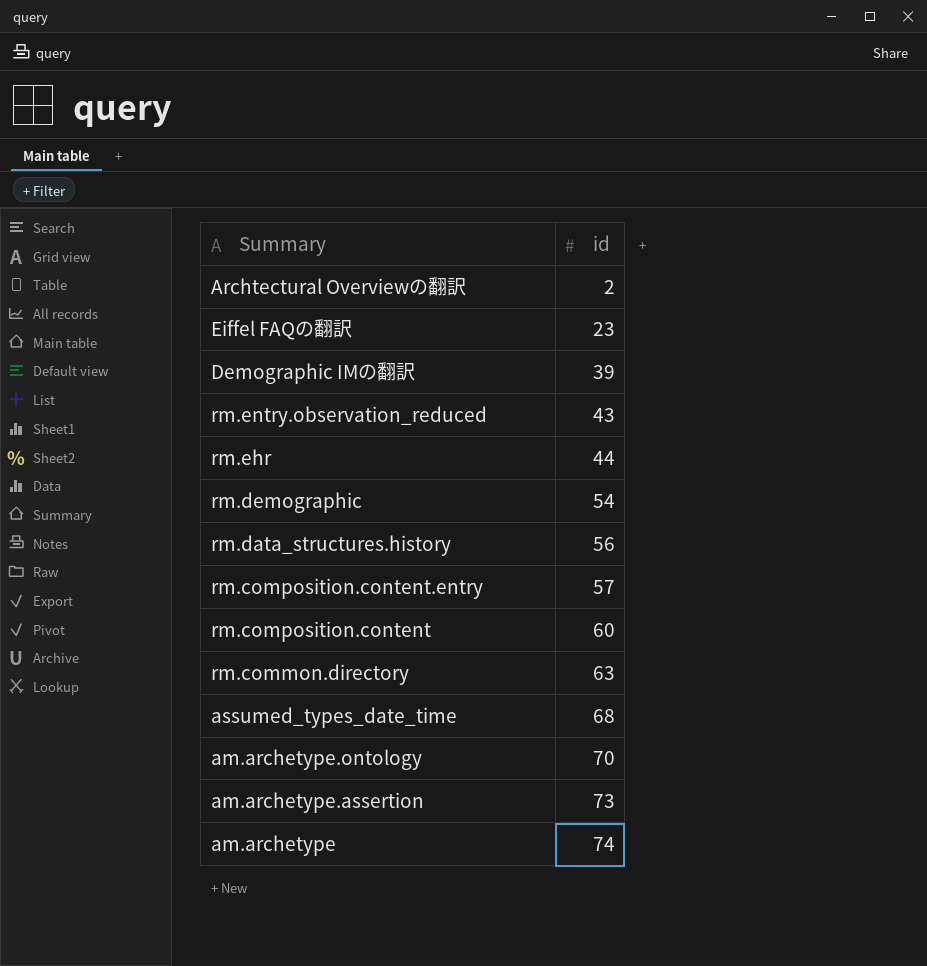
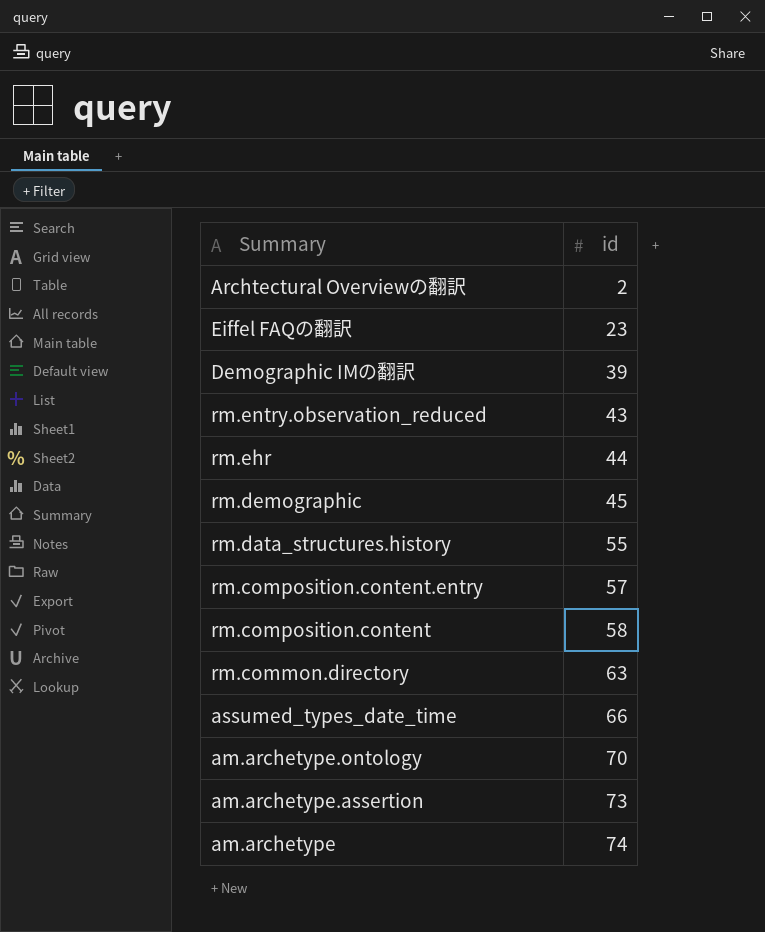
rm.demographic | id: 54 -> 45
rm.data_structures.history | id: 56 -> 55
rm.composition.content | id: 60 -> 58
assumed_types_date_time | id: 68 -> 66

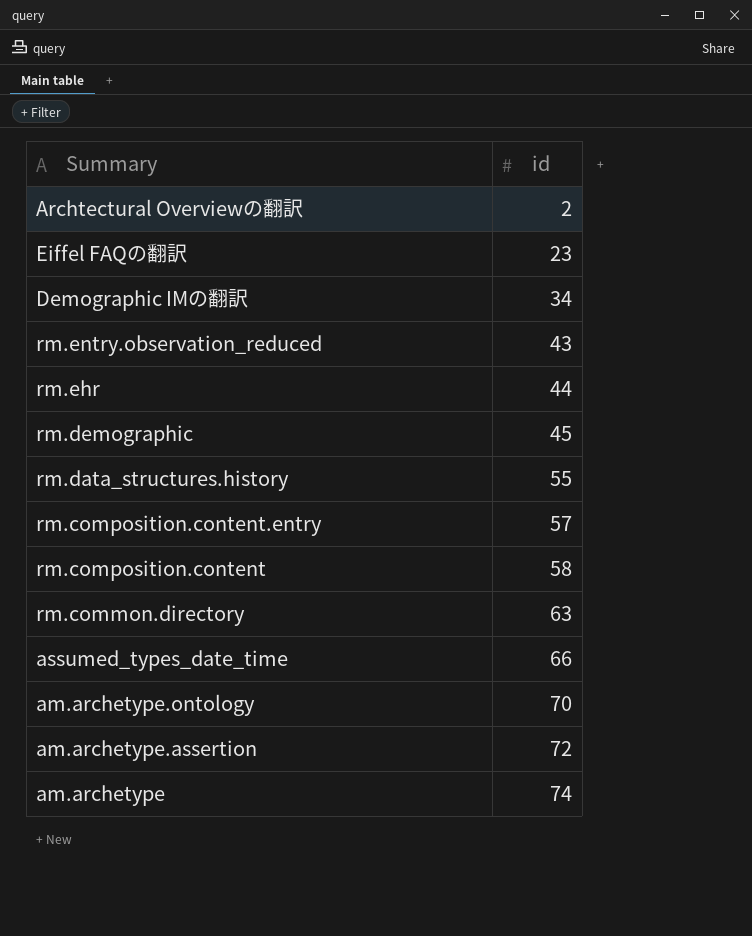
Demographic IMの翻訳 | id: 39 -> 34
am.archetype.assertion | id: 73 -> 72

